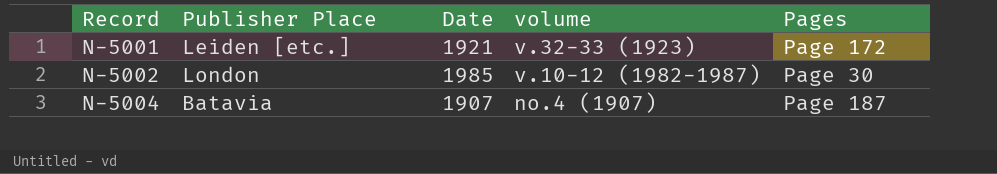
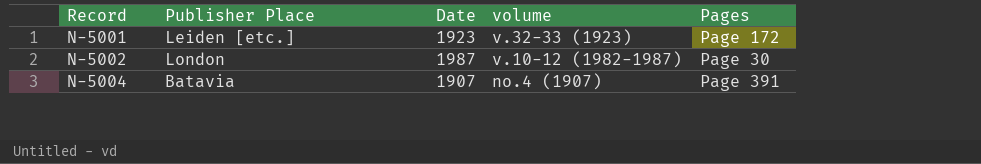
N-5001 | Date: 1921 -> 1923
N-5002 | Date: 1985 -> 1987
N-5004 | Pages: Page 187 -> Page 391

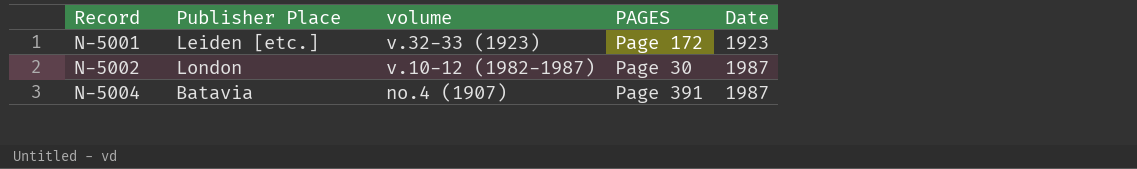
column name: Pages -> PAGES
column Date | position: 3 -> 5
N-5004 | Date: 1907 -> 1987

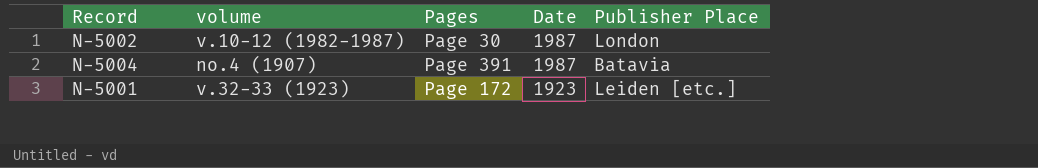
row order: Record ascending -> Date descending
column name: PAGES -> Pages
column Publisher Place | position: 2 -> 5

